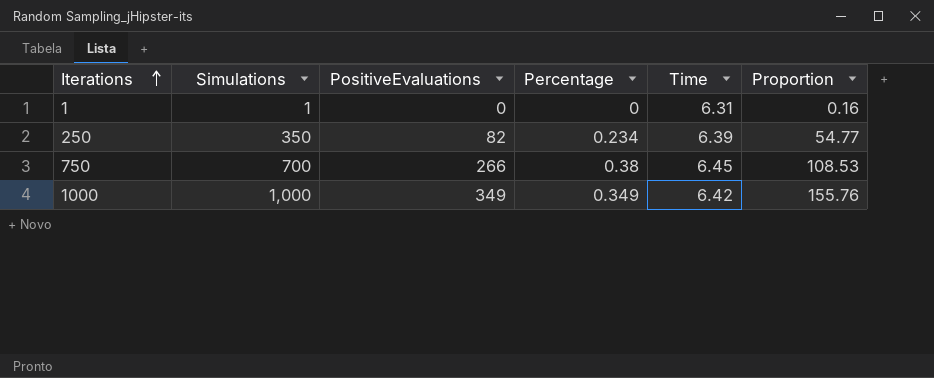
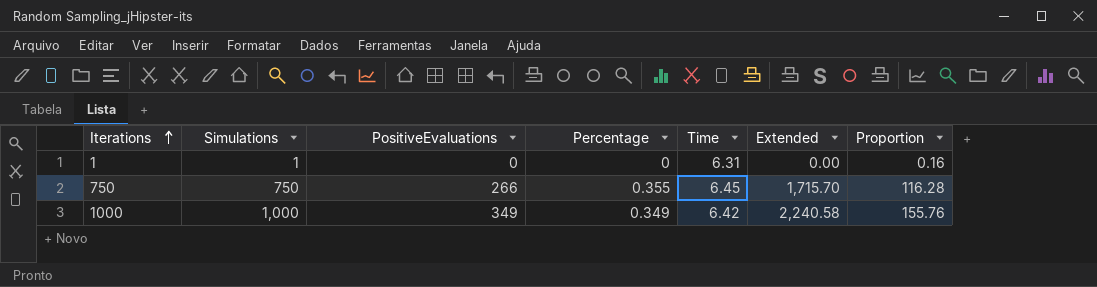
column Extended | formula: none -> [PositiveEvaluations] * [Time]
row 250: 350 | 82 | 0.234 | 6.39 | 54.77 -> none
750 | Simulations: 700 -> 750
750 | Percentage: 0.38 -> 0.355
750 | Proportion: 108.53 -> 116.28

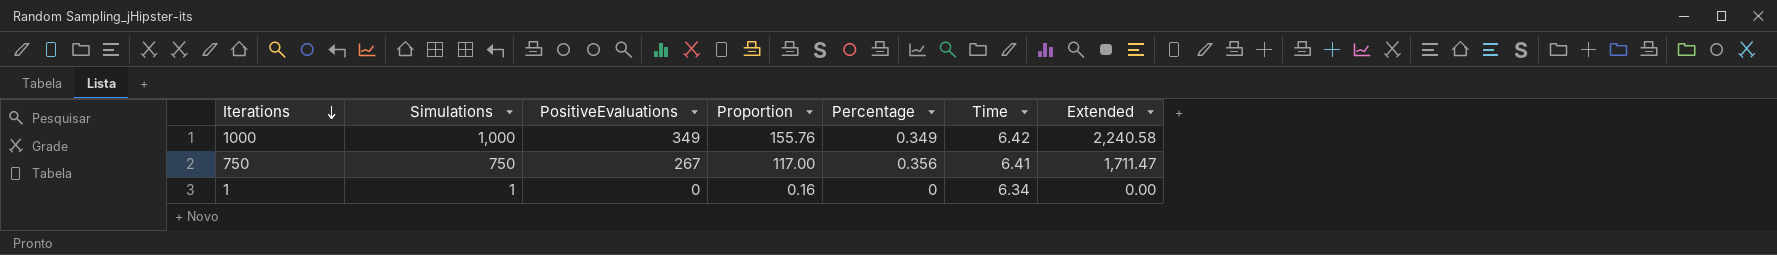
row order: Iterations ascending -> Iterations descending
column Proportion | position: 7 -> 4
750 | PositiveEvaluations: 266 -> 267
750 | Proportion: 116.28 -> 117.00
750 | Percentage: 0.355 -> 0.356
750 | Time: 6.45 -> 6.41
750 | Extended: 1,715.70 -> 1,711.47
1 | Time: 6.31 -> 6.34

